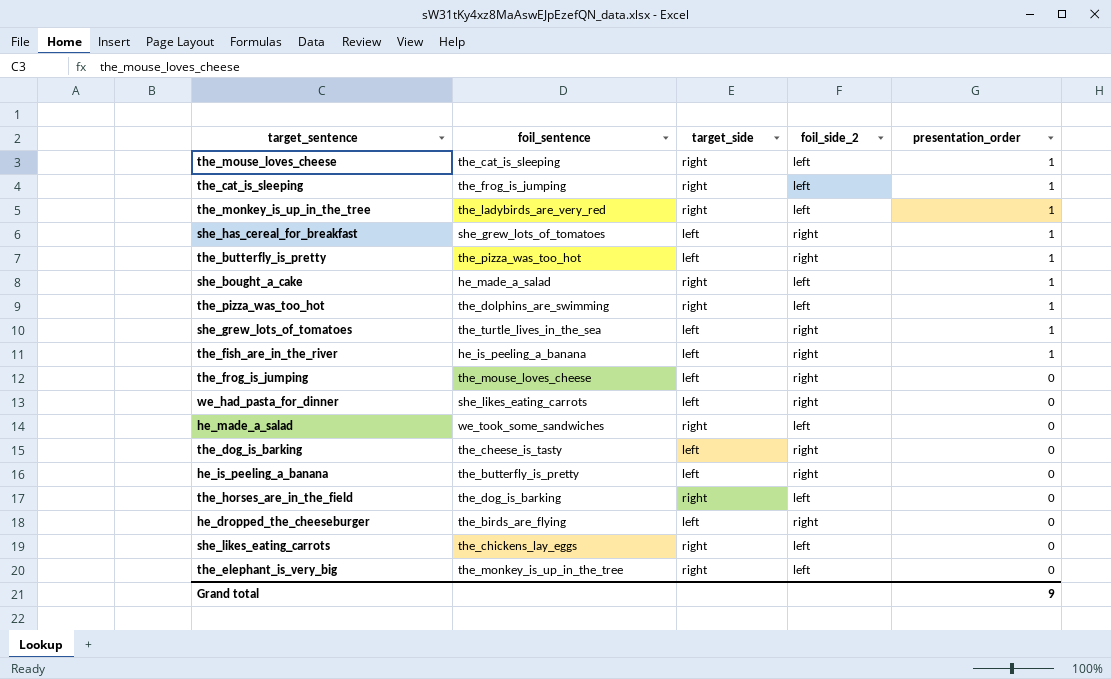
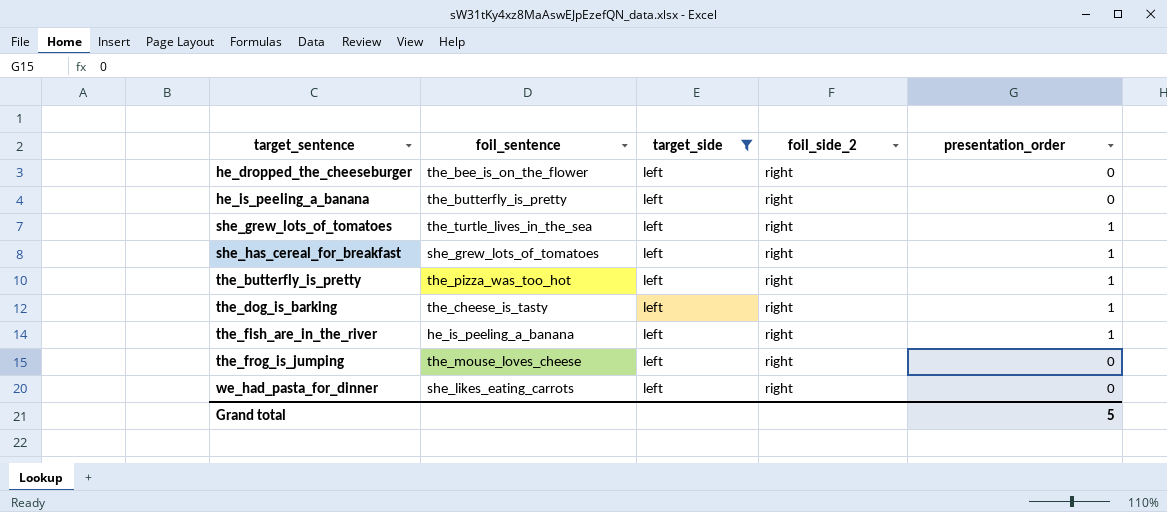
filter: none -> target_side = left
row order: presentation_order descending -> target_sentence ascending
he_dropped_the_cheeseburger | foil_sentence: the_birds_are_flying -> the_bee_is_on_the_flower
the_dog_is_barking | presentation_order: 0 -> 1
Grand total | presentation_order: 9 -> 5

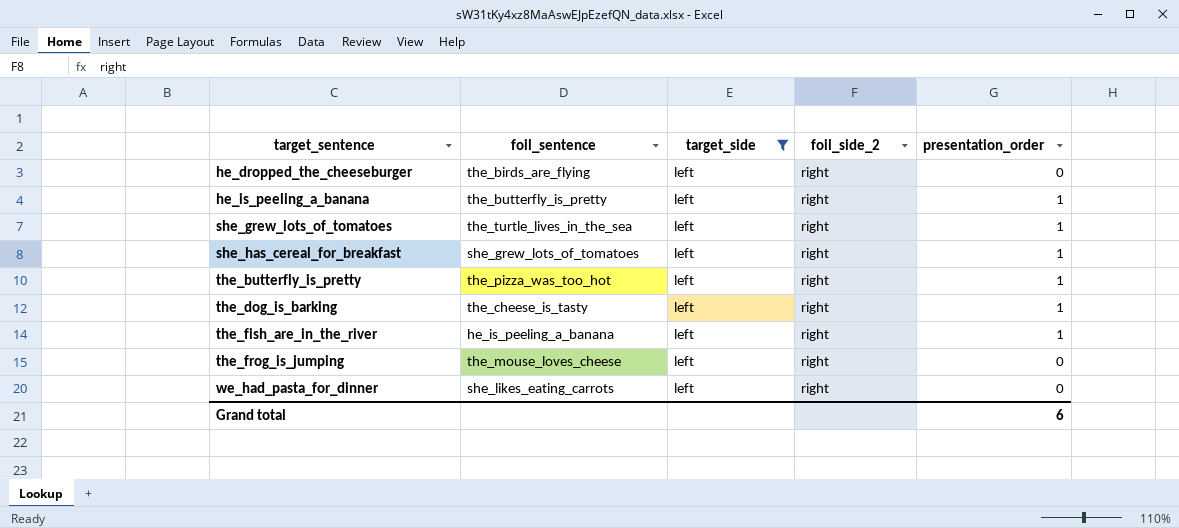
he_dropped_the_cheeseburger | foil_sentence: the_bee_is_on_the_flower -> the_birds_are_flying
he_is_peeling_a_banana | presentation_order: 0 -> 1
Grand total | presentation_order: 5 -> 6

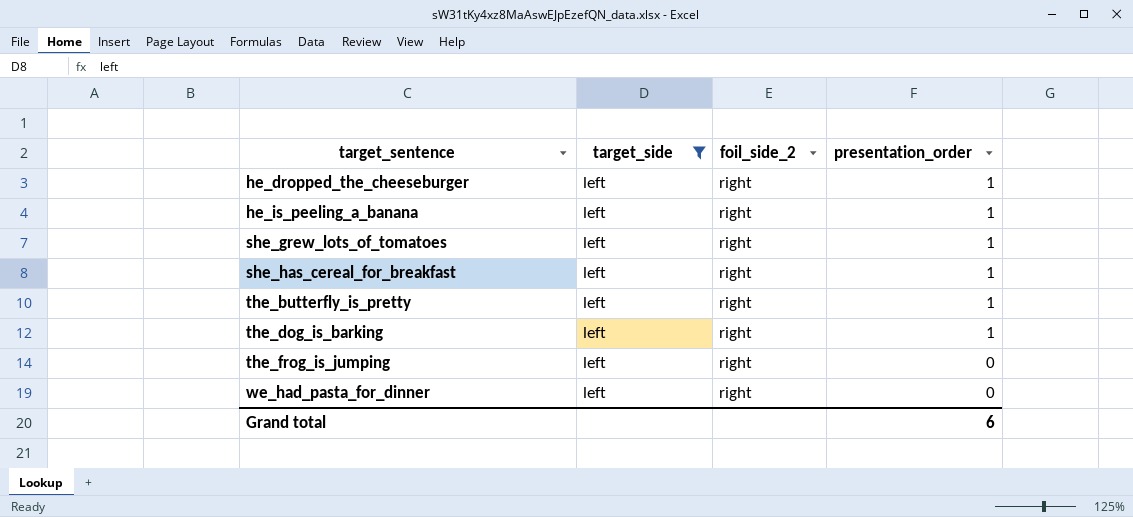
column foil_sentence | position: 2 -> none
row the_fish_are_in_the_river: he_is_peeling_a_banana | left | right | 1 -> none
he_dropped_the_cheeseburger | presentation_order: 0 -> 1

